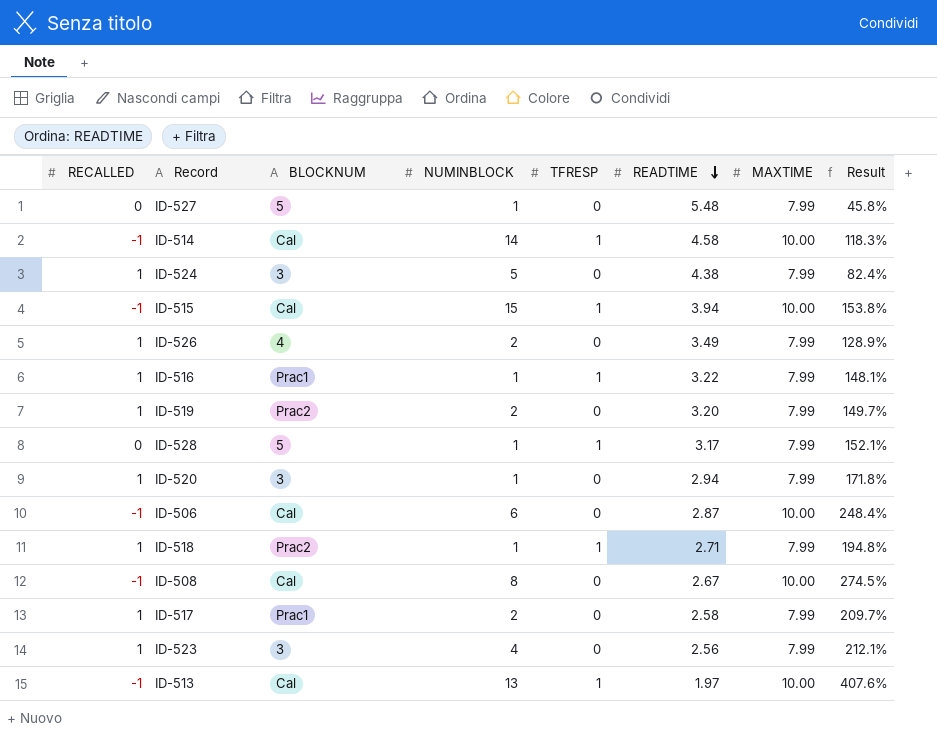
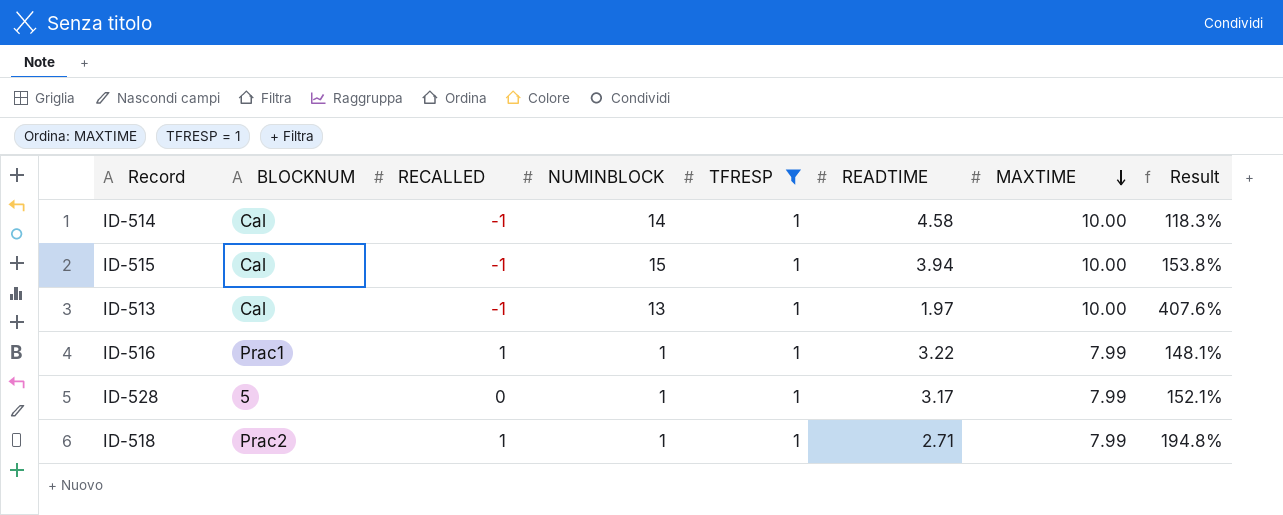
filter: none -> TFRESP = 1
row order: READTIME descending -> MAXTIME descending
column RECALLED | position: 1 -> 3

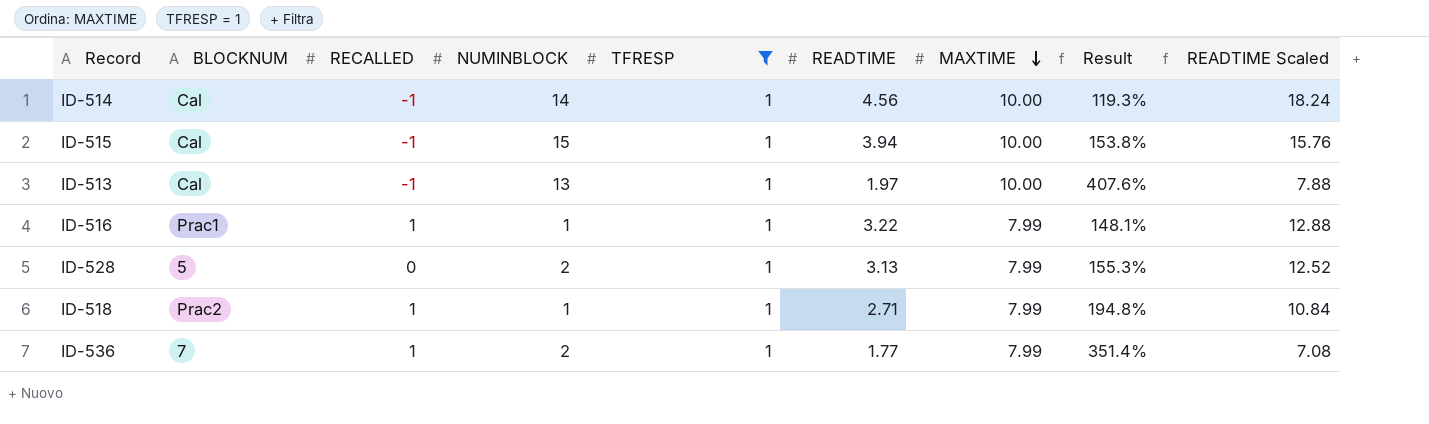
column READTIME Scaled | formula: none -> [READTIME] * 4
ID-514 | READTIME: 4.58 -> 4.56
ID-514 | Result: 118.3% -> 119.3%
ID-528 | NUMINBLOCK: 1 -> 2
ID-528 | READTIME: 3.17 -> 3.13
ID-528 | Result: 152.1% -> 155.3%
row ID-536: none -> 7 | 1 | 2 | 1 | 1.77 | 7.99 | 351.4% | 7.08

